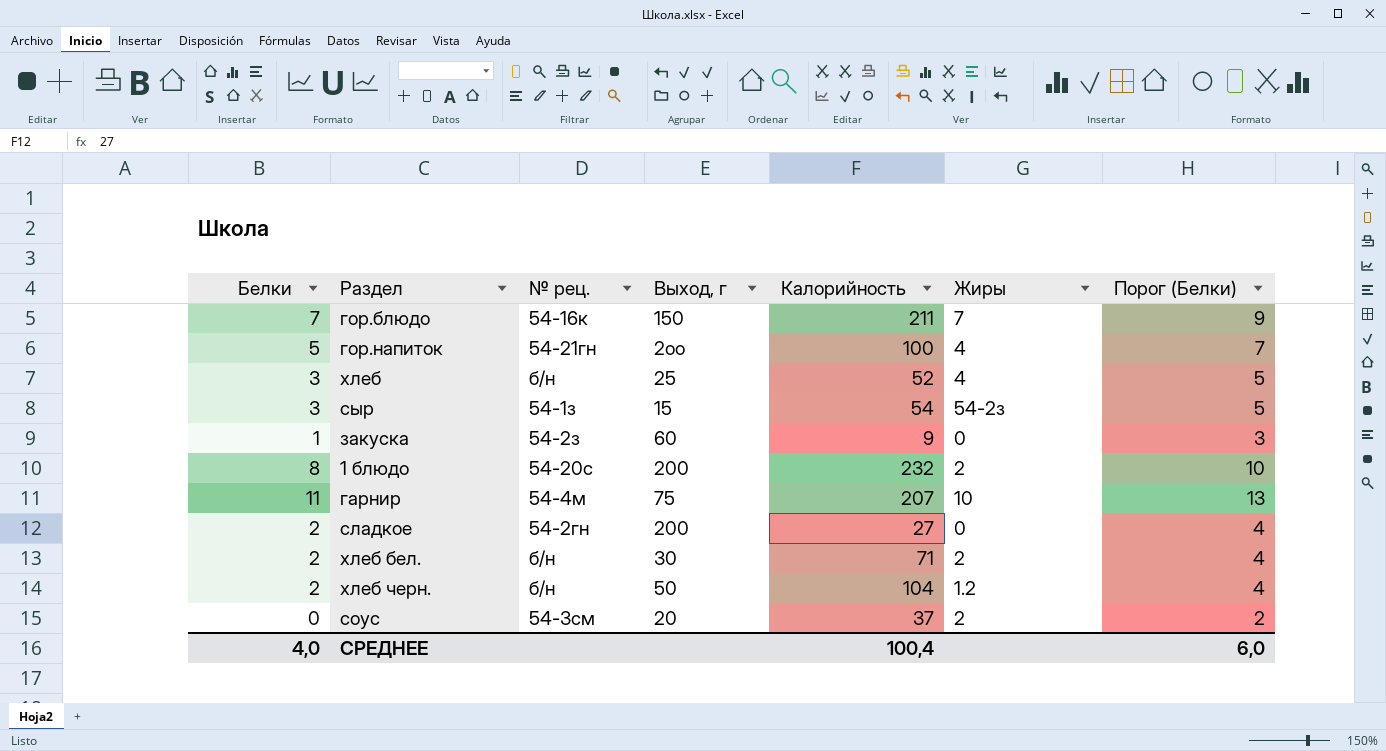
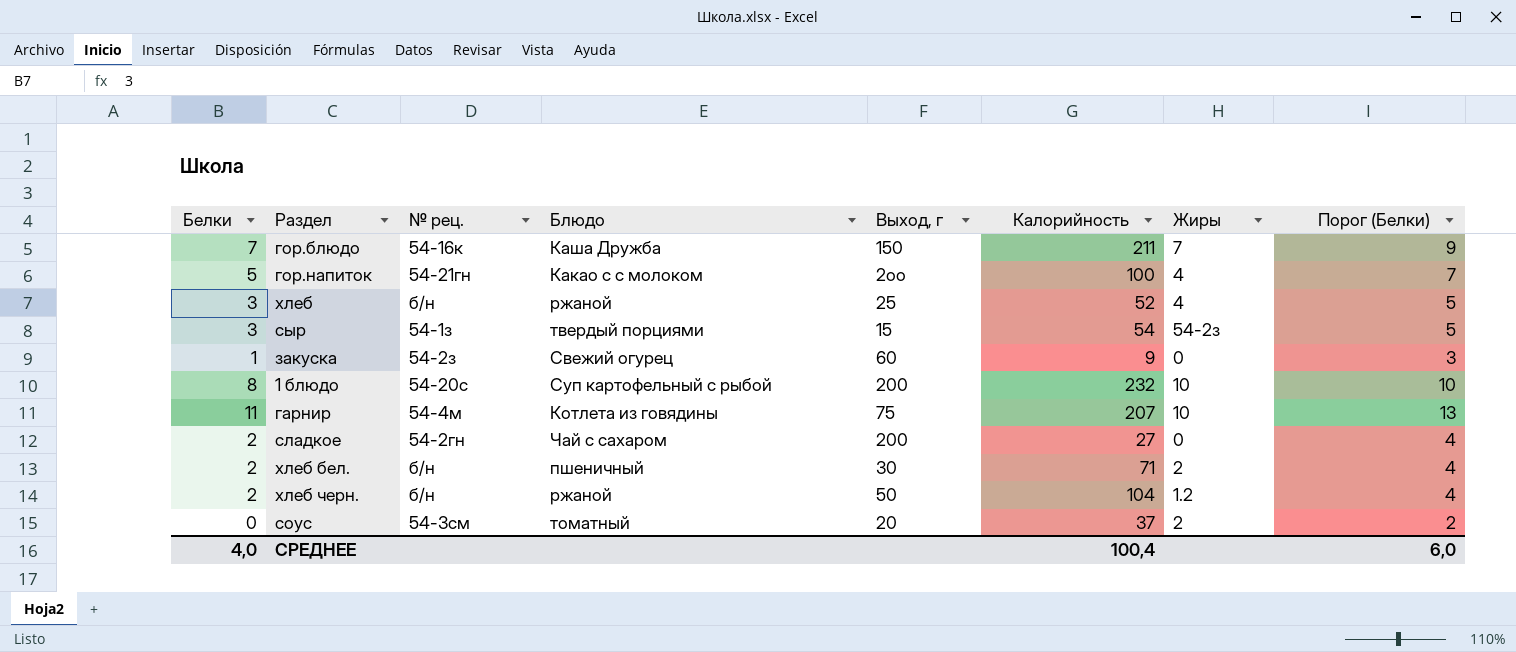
column Блюдо | position: none -> 4
1 блюдо | Жиры: 2 -> 10

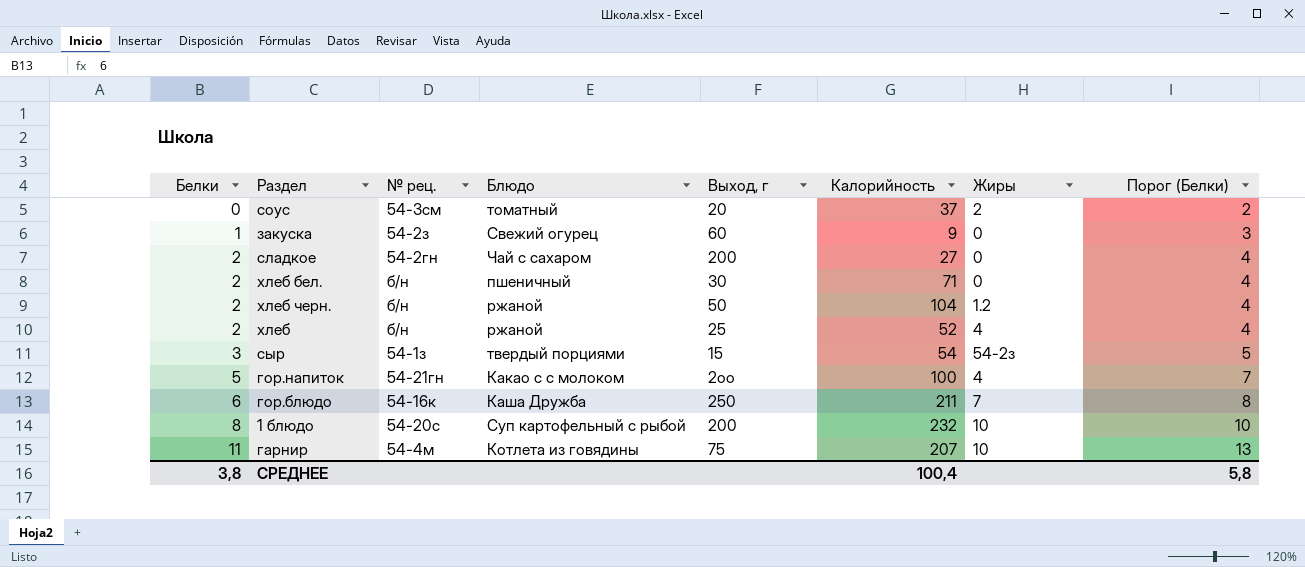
row order: none -> Белки ascending
хлеб бел. | Жиры: 2 -> 0
хлеб | Белки: 3 -> 2
хлеб | Порог (Белки): 5 -> 4
гор.блюдо | Белки: 7 -> 6
гор.блюдо | Выход, г: 150 -> 250
гор.блюдо | Порог (Белки): 9 -> 8
СРЕДНЕЕ | Белки: 4,0 -> 3,8
СРЕДНЕЕ | Порог (Белки): 6,0 -> 5,8

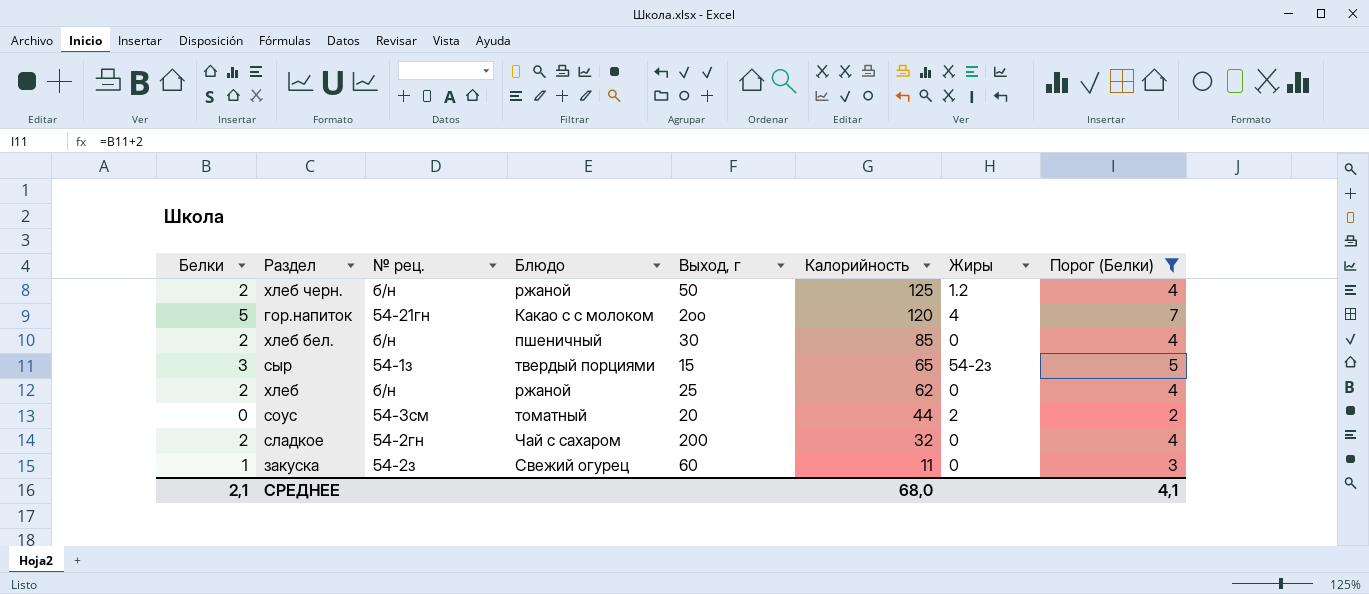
filter: none -> Порог (Белки) <= 7
row order: Белки ascending -> Калорийность descending
хлеб черн. | Калорийность: 104 -> 125
гор.напиток | Калорийность: 100 -> 120
хлеб бел. | Калорийность: 71 -> 85
сыр | Калорийность: 54 -> 65
хлеб | Калорийность: 52 -> 62
хлеб | Жиры: 4 -> 0
соус | Калорийность: 37 -> 44
сладкое | Калорийность: 27 -> 32
закуска | Калорийность: 9 -> 11
СРЕДНЕЕ | Белки: 3,8 -> 2,1
СРЕДНЕЕ | Калорийность: 100,4 -> 68,0
СРЕДНЕЕ | Порог (Белки): 5,8 -> 4,1

